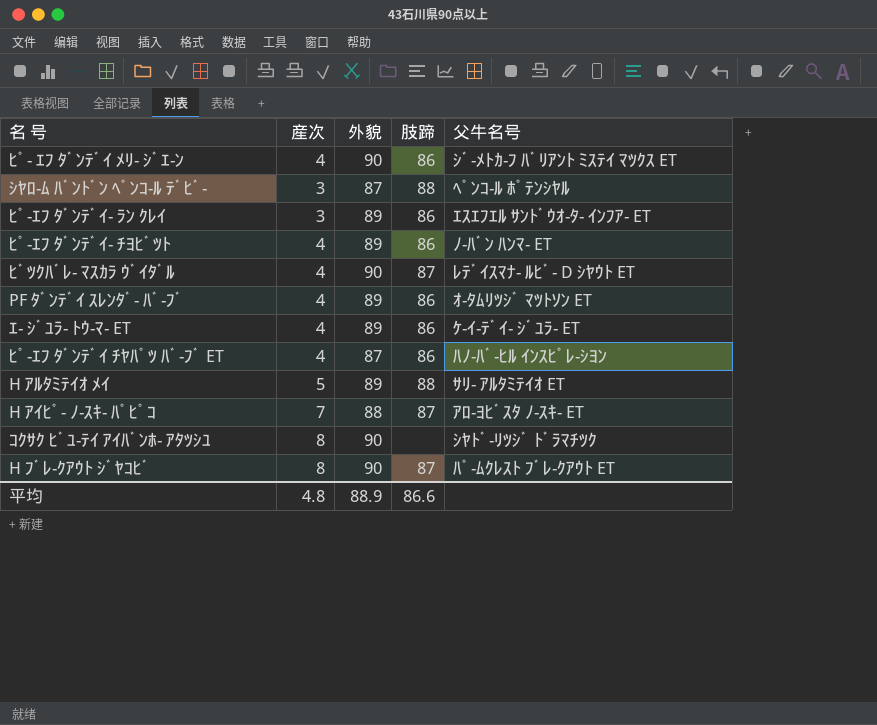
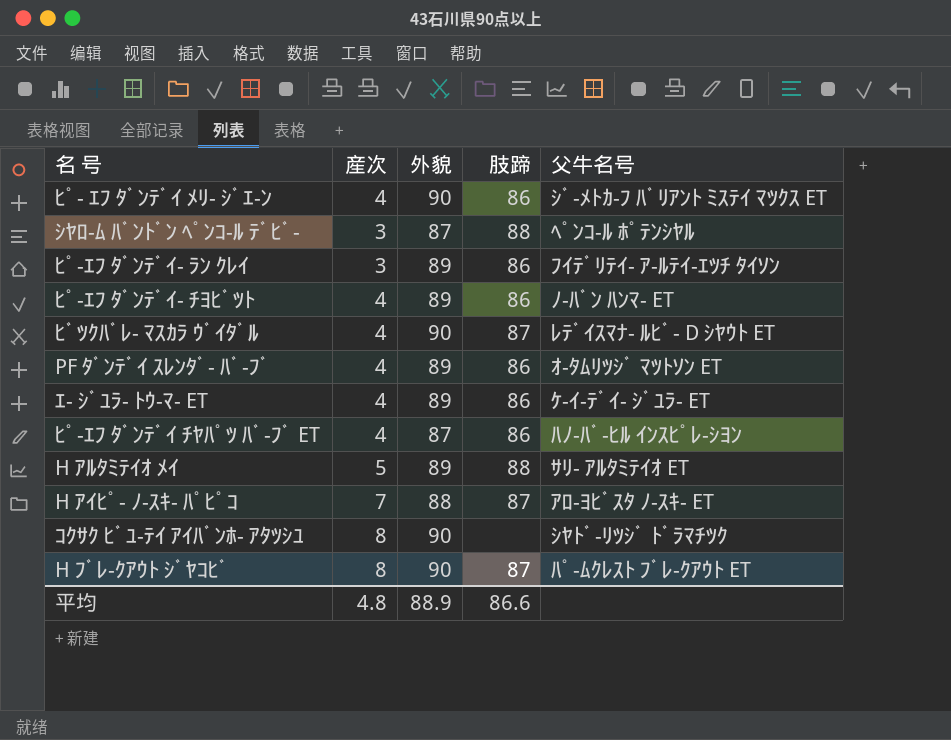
ﾋﾟ-ｴﾌ ﾀﾞﾝﾃﾞｲ- ﾗﾝ ｸﾚｲ | 父牛名号: ｴｽｴﾌｴﾙ ｻﾝﾄﾞｳｵ-ﾀ- ｲﾝﾌｱ- ET -> ﾌｲﾃﾞﾘﾃｲ- ｱ-ﾙﾃｲ-ｴﾂﾁ ﾀｲｿﾝ

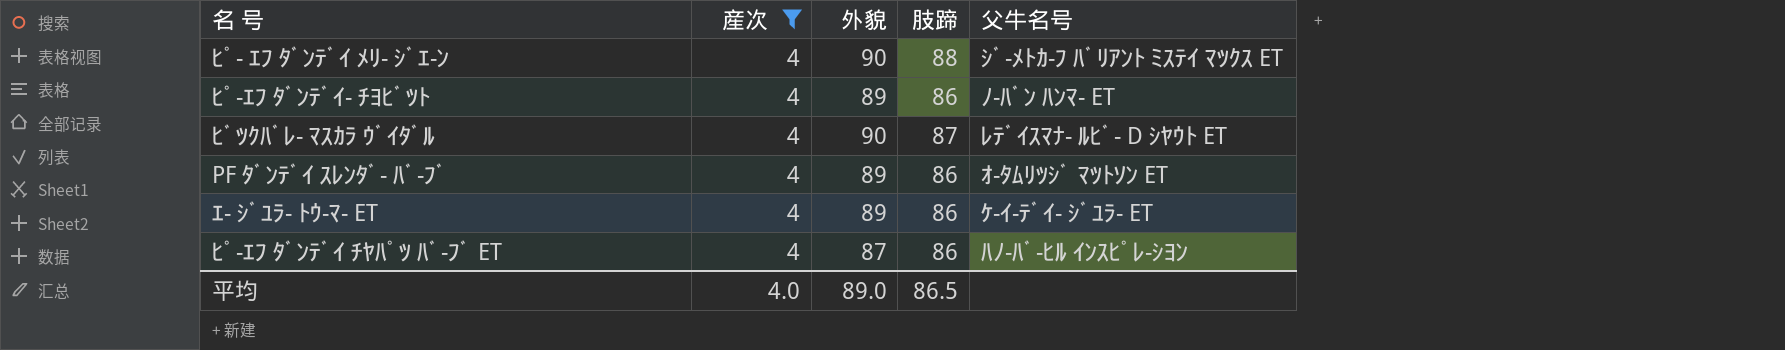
filter: none -> 産次 = 4
ﾋﾟ- ｴﾌ ﾀﾞﾝﾃﾞｲ ﾒﾘ- ｼﾞｴ-ﾝ | 肢蹄: 86 -> 88
平均 | 産次: 4.8 -> 4.0
平均 | 外貌: 88.9 -> 89.0
平均 | 肢蹄: 86.6 -> 86.5

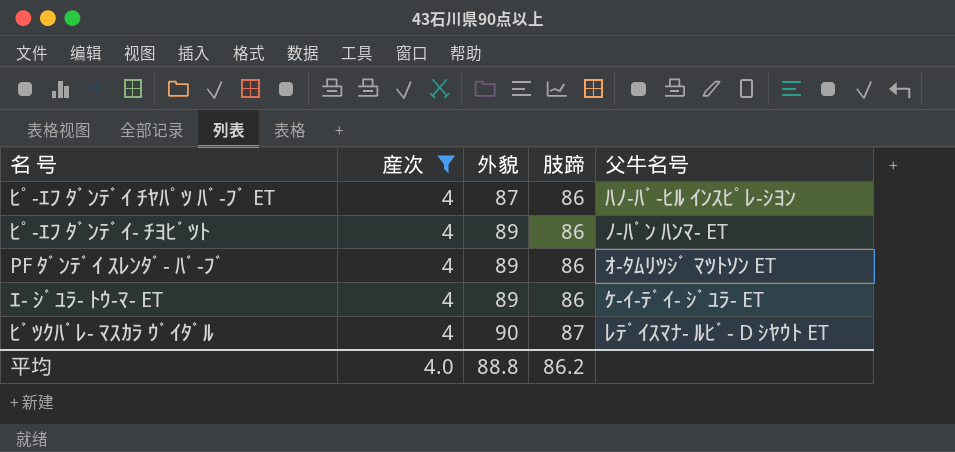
row order: none -> 外貌 ascending
row ﾋﾟ- ｴﾌ ﾀﾞﾝﾃﾞｲ ﾒﾘ- ｼﾞｴ-ﾝ: 4 | 90 | 88 | ｼﾞ-ﾒﾄｶ-ﾌ ﾊﾞﾘｱﾝﾄ ﾐｽﾃｲ ﾏﾂｸｽ ET -> none
平均 | 外貌: 89.0 -> 88.8
平均 | 肢蹄: 86.5 -> 86.2

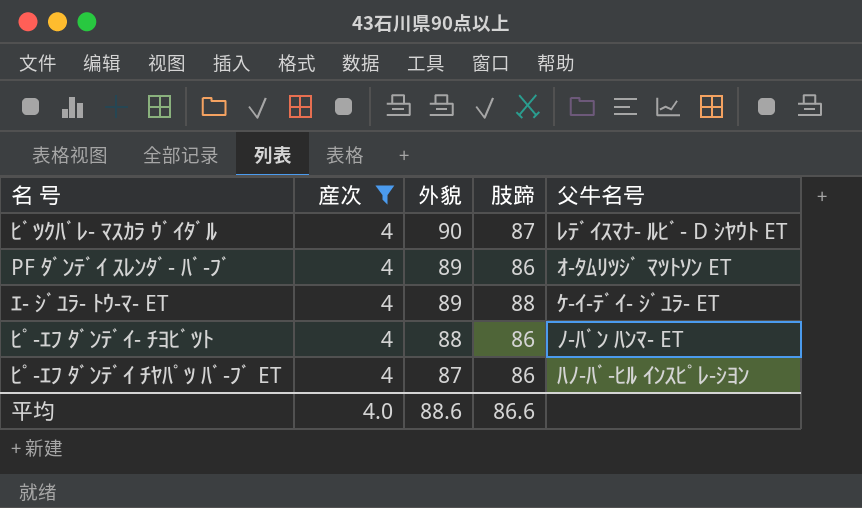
row order: 外貌 ascending -> 外貌 descending
ｴ- ｼﾞﾕﾗ- ﾄｳ-ﾏ- ET | 肢蹄: 86 -> 88
ﾋﾟ-ｴﾌ ﾀﾞﾝﾃﾞｲ- ﾁﾖﾋﾞﾂﾄ | 外貌: 89 -> 88
平均 | 外貌: 88.8 -> 88.6
平均 | 肢蹄: 86.2 -> 86.6

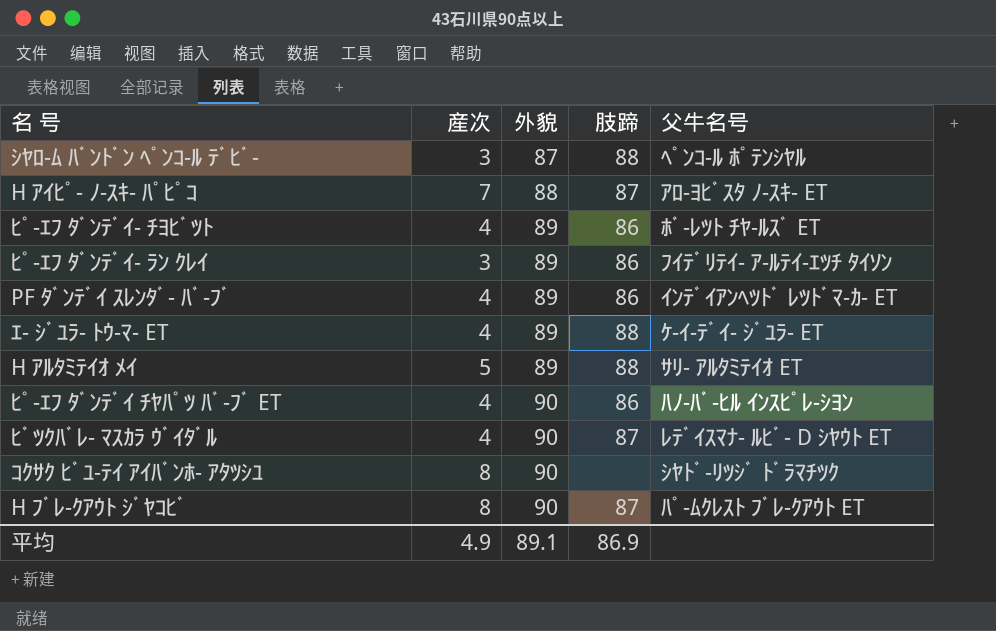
filter: 産次 = 4 -> none
row order: 外貌 descending -> 外貌 ascending
ﾋﾟ-ｴﾌ ﾀﾞﾝﾃﾞｲ- ﾁﾖﾋﾞﾂﾄ | 外貌: 88 -> 89
ﾋﾟ-ｴﾌ ﾀﾞﾝﾃﾞｲ- ﾁﾖﾋﾞﾂﾄ | 父牛名号: ﾉ-ﾊﾞﾝ ﾊﾝﾏ- ET -> ﾎﾞ-ﾚﾂﾄ ﾁﾔ-ﾙｽﾞ ET
PF ﾀﾞﾝﾃﾞｲ ｽﾚﾝﾀﾞ- ﾊﾞ-ﾌﾞ | 父牛名号: ｵ-ﾀﾑﾘﾂｼﾞ ﾏﾂﾄｿﾝ ET -> ｲﾝﾃﾞｲｱﾝﾍﾂﾄﾞ ﾚﾂﾄﾞﾏ-ｶ- ET
ﾋﾟ-ｴﾌ ﾀﾞﾝﾃﾞｲ ﾁﾔﾊﾟﾂ ﾊﾞ-ﾌﾞ ET | 外貌: 87 -> 90
平均 | 産次: 4.0 -> 4.9
平均 | 外貌: 88.6 -> 89.1
平均 | 肢蹄: 86.6 -> 86.9

